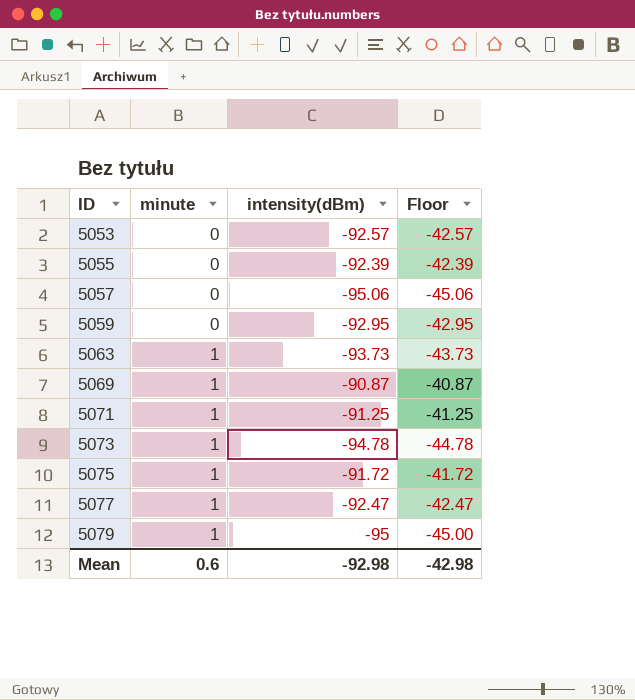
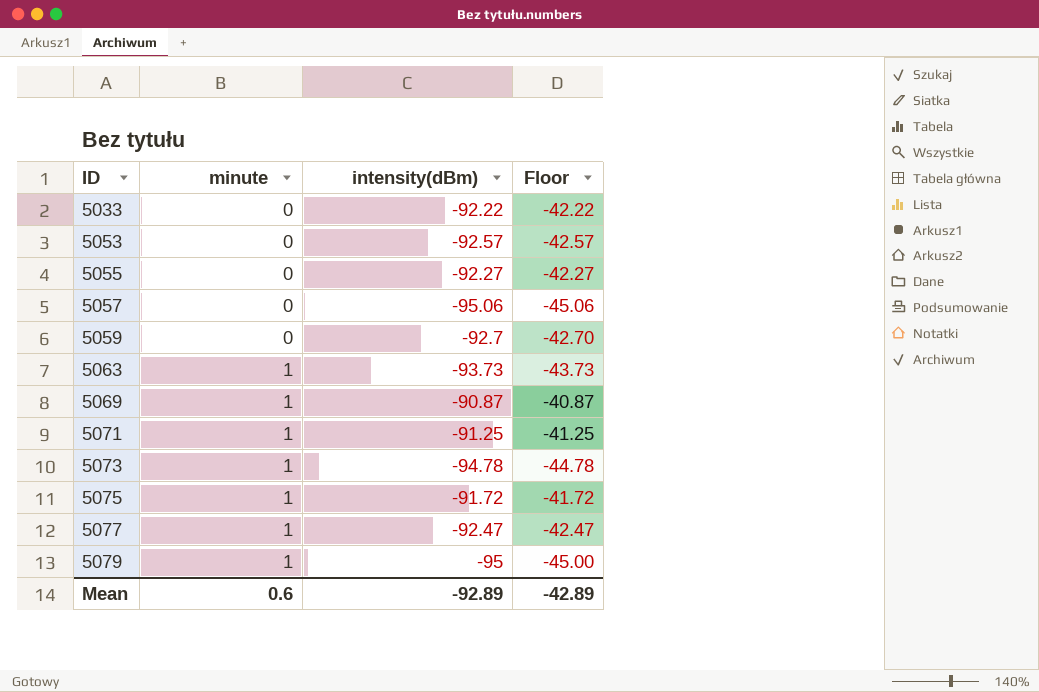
row 5033: none -> 0 | -92.22 | -42.22
5055 | intensity(dBm): -92.39 -> -92.27
5055 | Floor: -42.39 -> -42.27
5059 | intensity(dBm): -92.95 -> -92.7
5059 | Floor: -42.95 -> -42.70
Mean | intensity(dBm): -92.98 -> -92.89
Mean | Floor: -42.98 -> -42.89

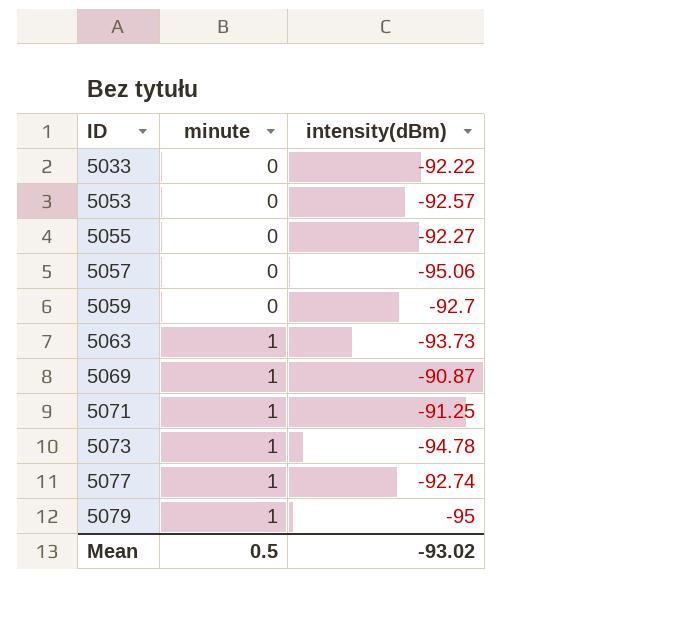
column Floor | formula: [intensity(dBm)] + 50 -> none
row 5075: 1 | -91.72 | -41.72 -> none
5077 | intensity(dBm): -92.47 -> -92.74
Mean | minute: 0.6 -> 0.5
Mean | intensity(dBm): -92.89 -> -93.02

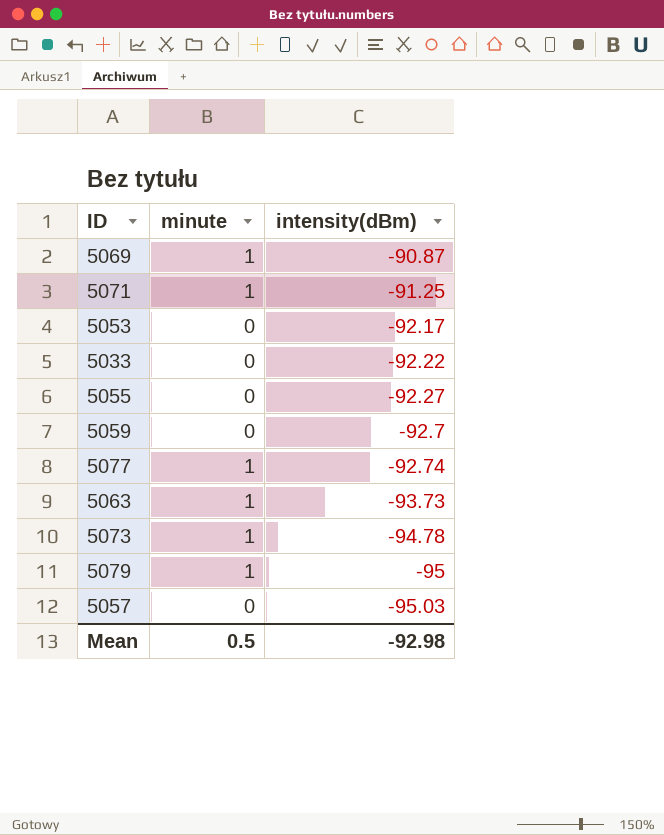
row order: ID ascending -> intensity(dBm) descending
5053 | intensity(dBm): -92.57 -> -92.17
5057 | intensity(dBm): -95.06 -> -95.03
Mean | intensity(dBm): -93.02 -> -92.98

